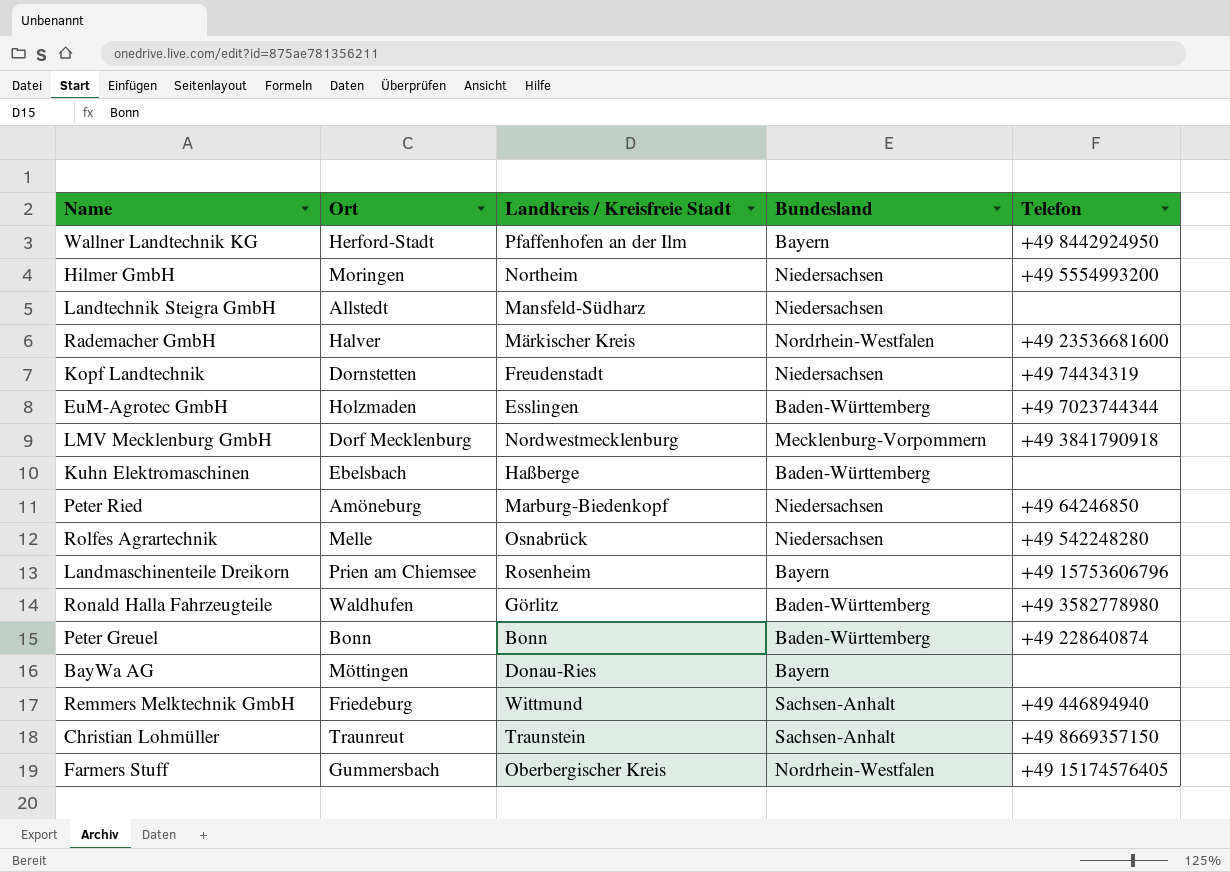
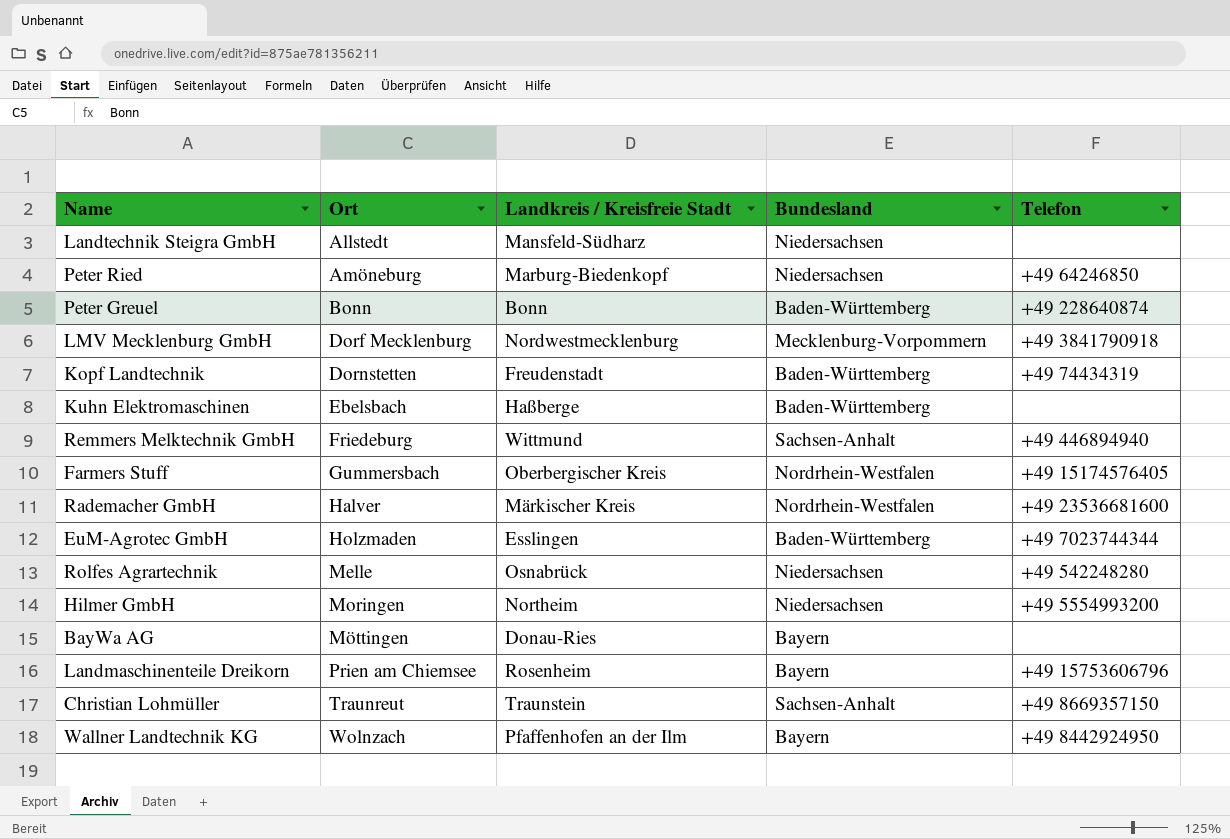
row order: none -> Ort ascending
row Ronald Halla Fahrzeugteile: Waldhufen | Görlitz | Baden-Württemberg | +49 3582778980 -> none
Kopf Landtechnik | Bundesland: Niedersachsen -> Baden-Württemberg
Wallner Landtechnik KG | Ort: Herford-Stadt -> Wolnzach

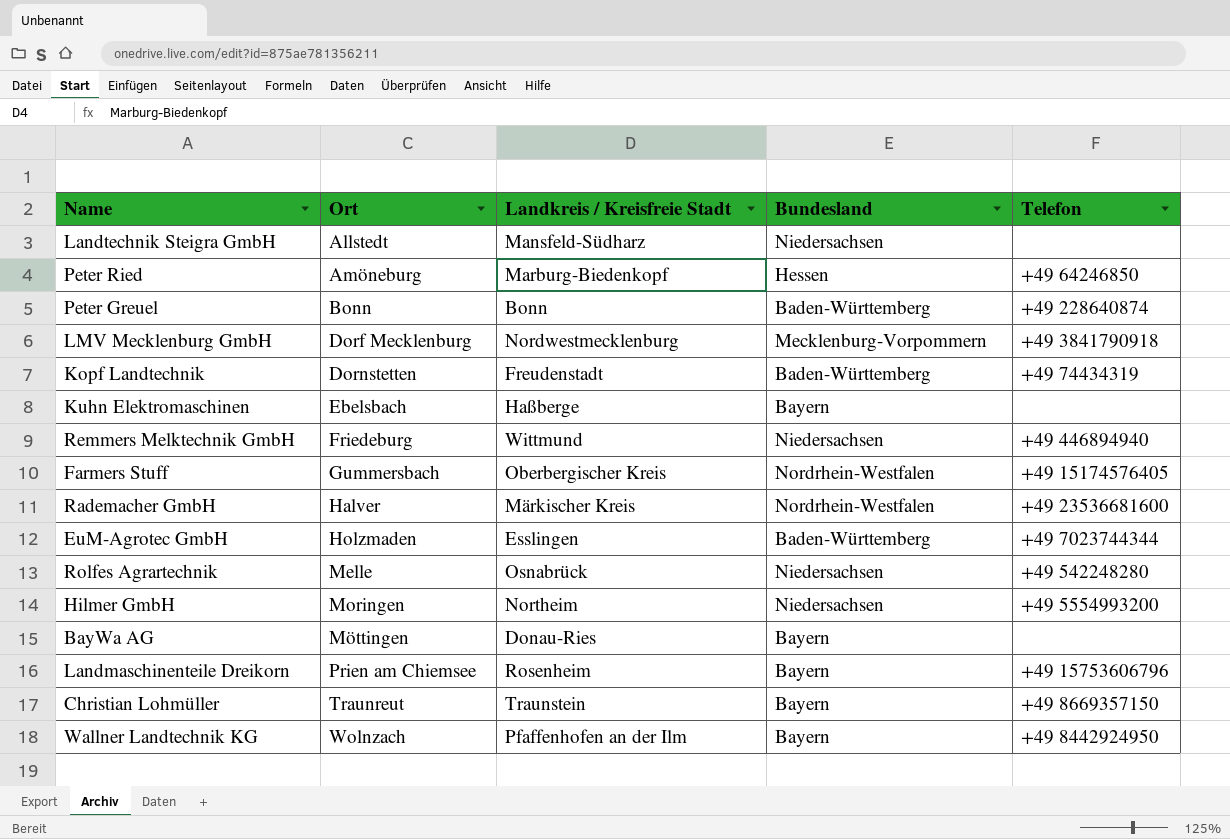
Peter Ried | Bundesland: Niedersachsen -> Hessen
Kuhn Elektromaschinen | Bundesland: Baden-Württemberg -> Bayern
Remmers Melktechnik GmbH | Bundesland: Sachsen-Anhalt -> Niedersachsen
Christian Lohmüller | Bundesland: Sachsen-Anhalt -> Bayern

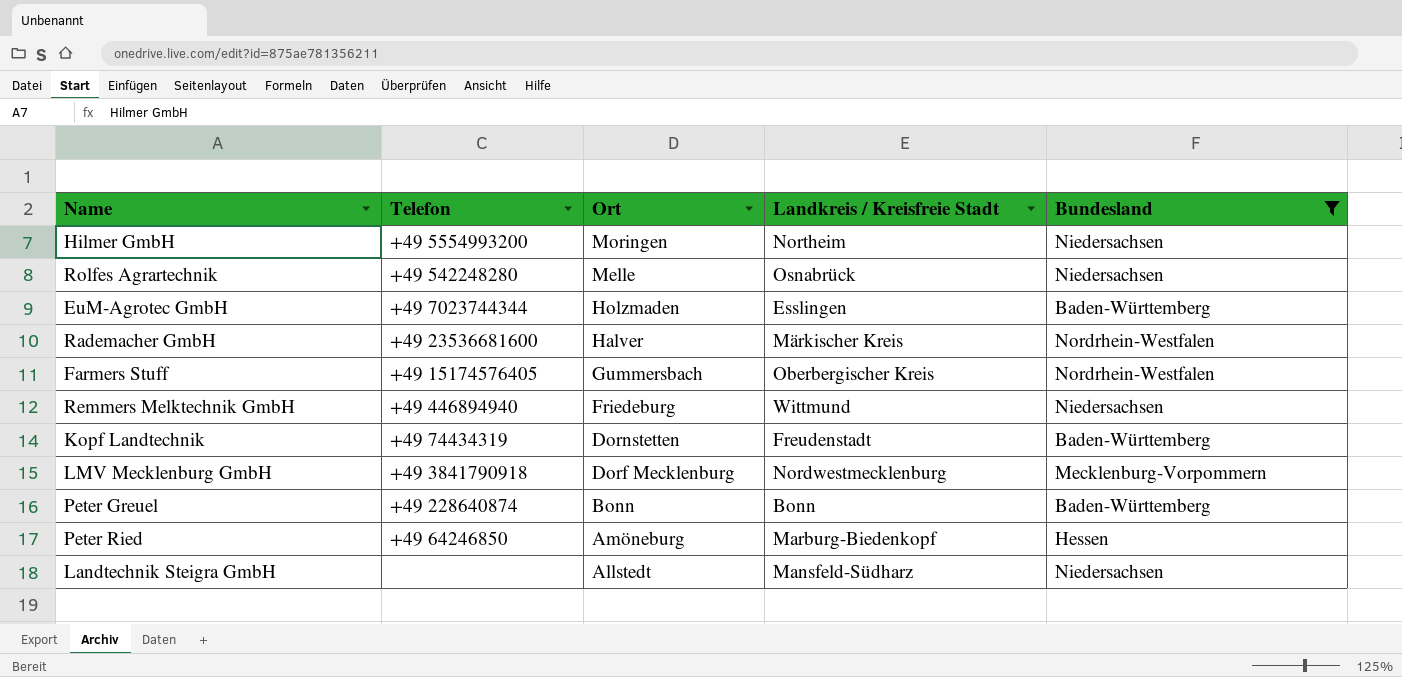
filter: none -> Bundesland != Bayern
row order: Ort ascending -> Ort descending
column Telefon | position: 5 -> 2

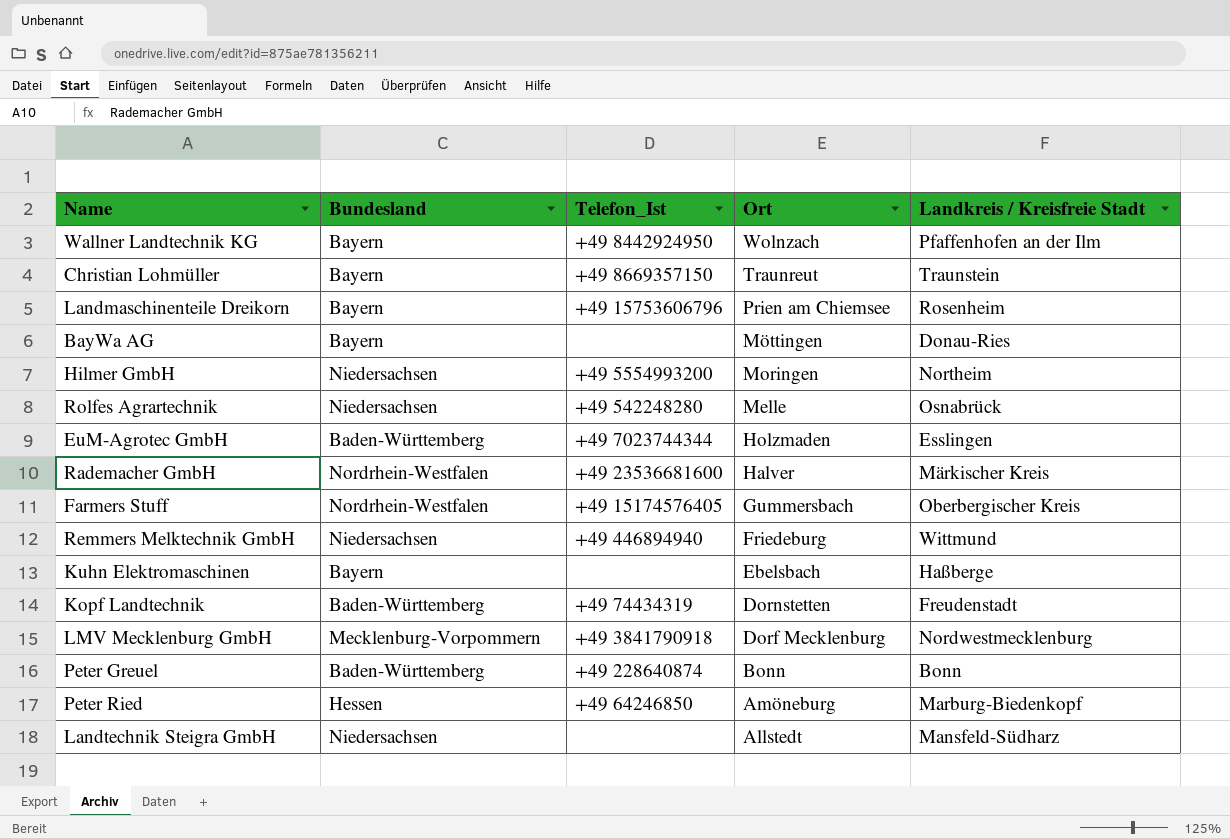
filter: Bundesland != Bayern -> none
column Bundesland | position: 5 -> 2
column name: Telefon -> Telefon_Ist

